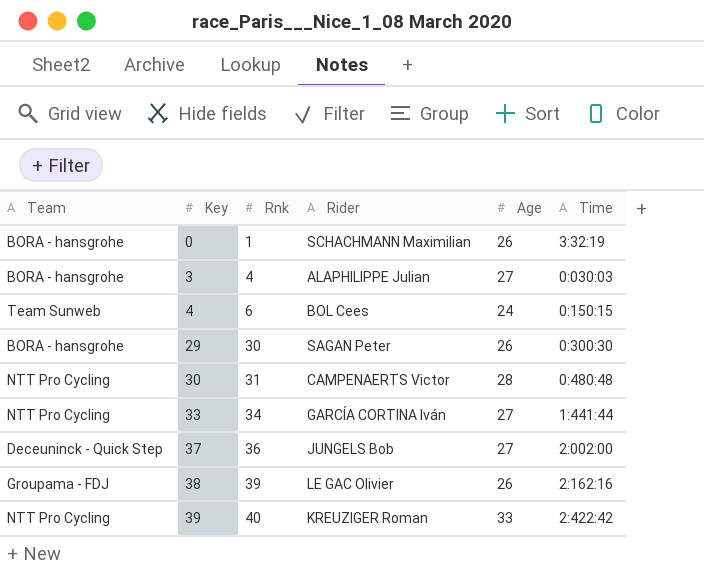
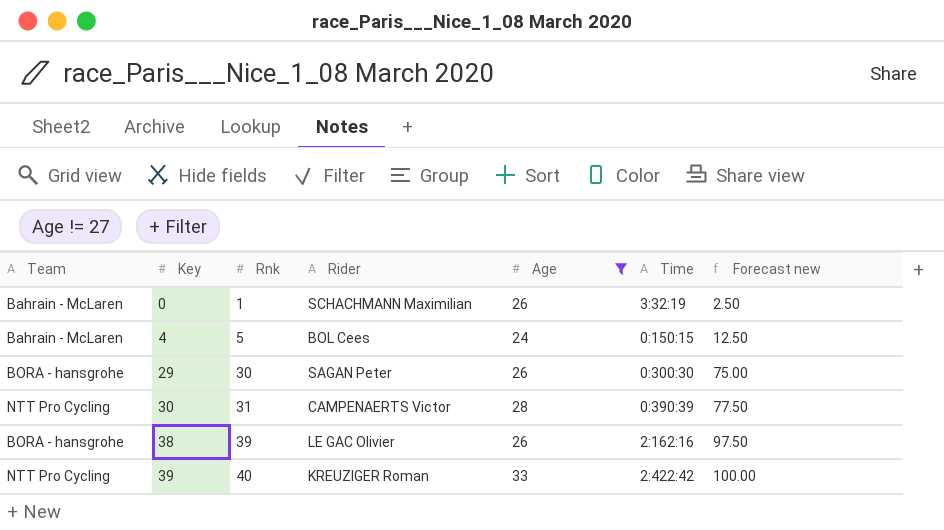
filter: none -> Age != 27
column Forecast new | formula: none -> [Rnk] * 2.5
0 | Team: BORA - hansgrohe -> Bahrain - McLaren
4 | Team: Team Sunweb -> Bahrain - McLaren
4 | Rnk: 6 -> 5
30 | Time: 0:480:48 -> 0:390:39
38 | Team: Groupama - FDJ -> BORA - hansgrohe

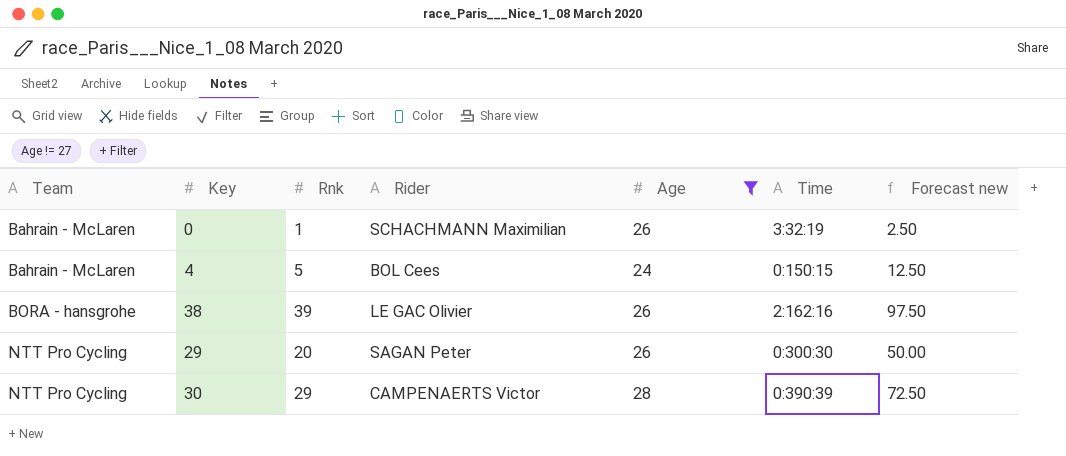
row order: Key ascending -> Team ascending
row 39: NTT Pro Cycling | 40 | KREUZIGER Roman | 33 | 2:422:42 | 100.00 -> none
29 | Team: BORA - hansgrohe -> NTT Pro Cycling
29 | Rnk: 30 -> 20
29 | Forecast new: 75.00 -> 50.00
30 | Rnk: 31 -> 29
30 | Forecast new: 77.50 -> 72.50

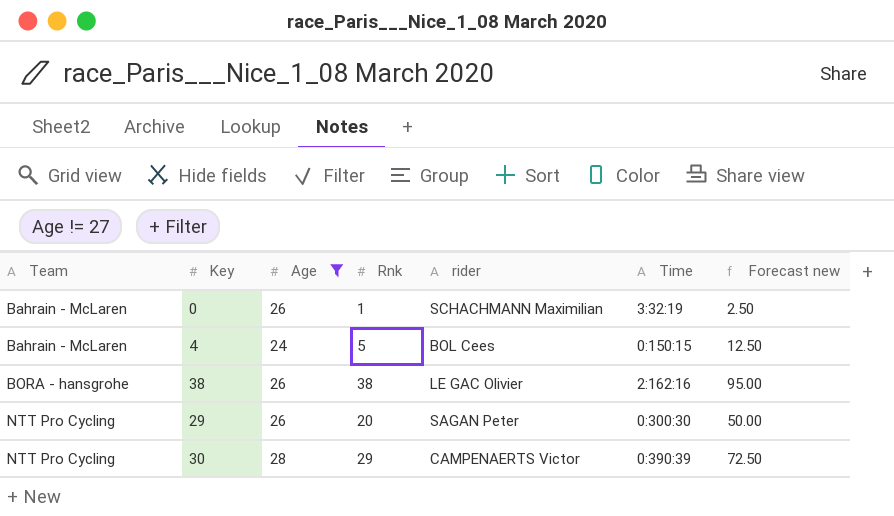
column Age | position: 5 -> 3
column name: Rider -> rider
38 | Rnk: 39 -> 38
38 | Forecast new: 97.50 -> 95.00

